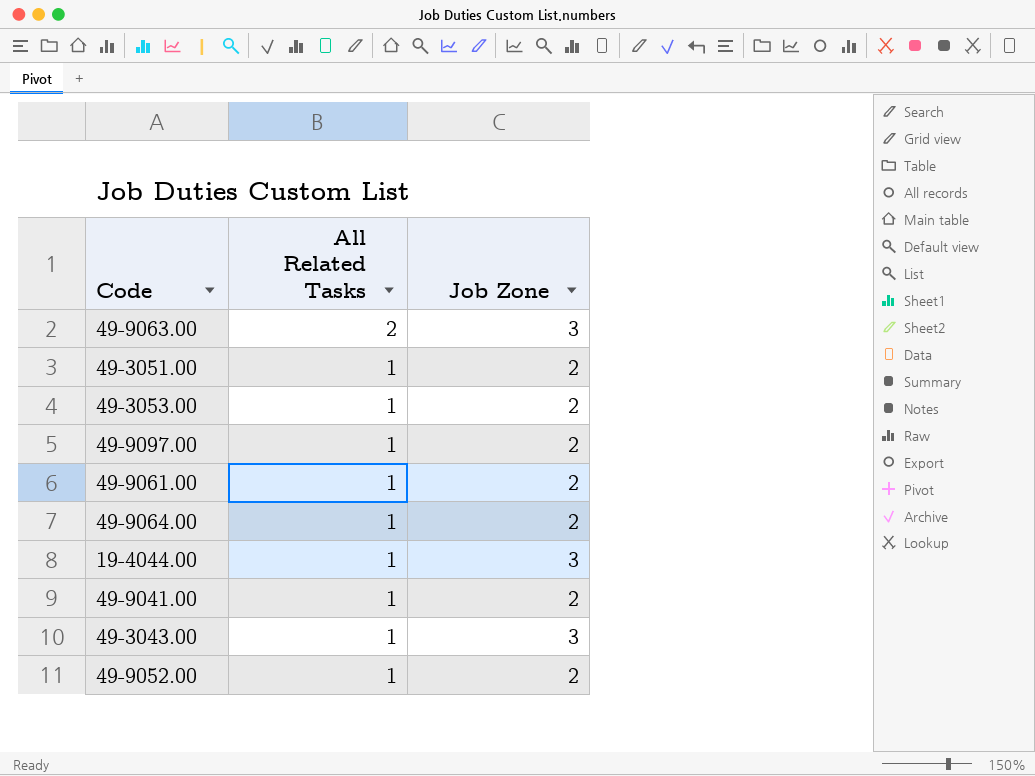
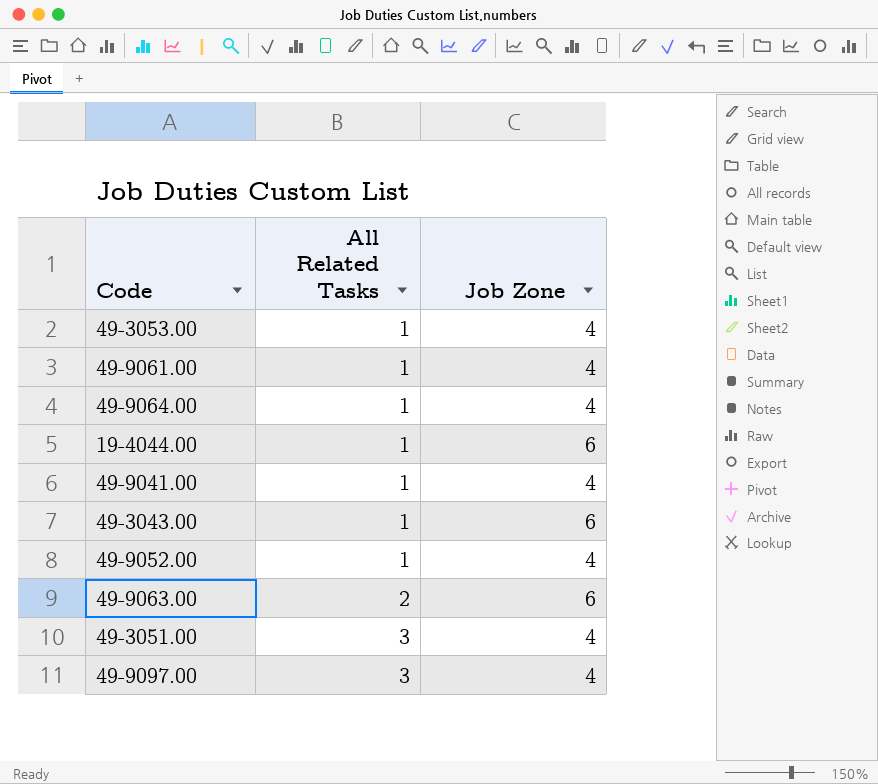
row order: All Related Tasks descending -> All Related Tasks ascending
49-3053.00 | Job Zone: 2 -> 4
49-9061.00 | Job Zone: 2 -> 4
49-9064.00 | Job Zone: 2 -> 4
19-4044.00 | Job Zone: 3 -> 6
49-9041.00 | Job Zone: 2 -> 4
49-3043.00 | Job Zone: 3 -> 6
49-9052.00 | Job Zone: 2 -> 4
49-9063.00 | Job Zone: 3 -> 6
49-3051.00 | All Related Tasks: 1 -> 3
49-3051.00 | Job Zone: 2 -> 4
49-9097.00 | All Related Tasks: 1 -> 3
49-9097.00 | Job Zone: 2 -> 4

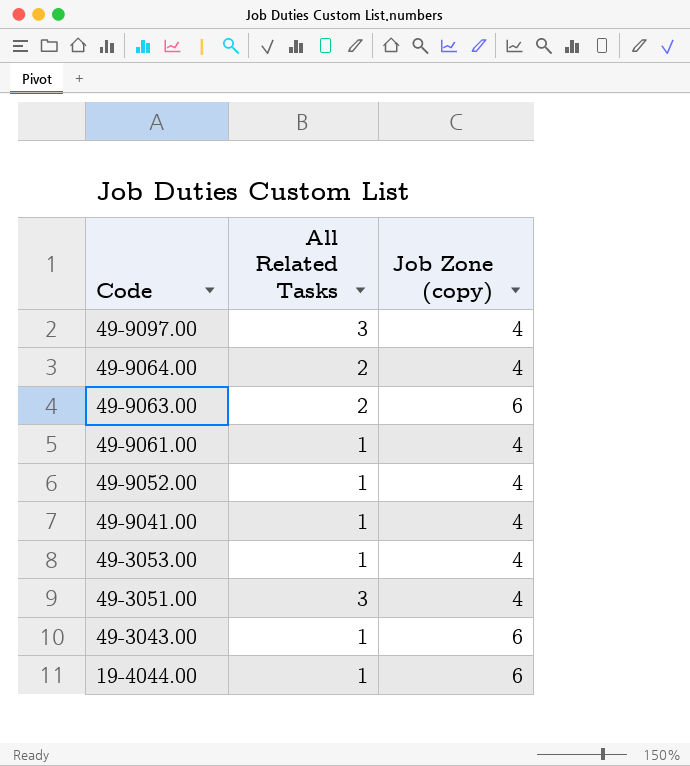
row order: All Related Tasks ascending -> Code descending
column name: Job Zone -> Job Zone (copy)
49-9064.00 | All Related Tasks: 1 -> 2

